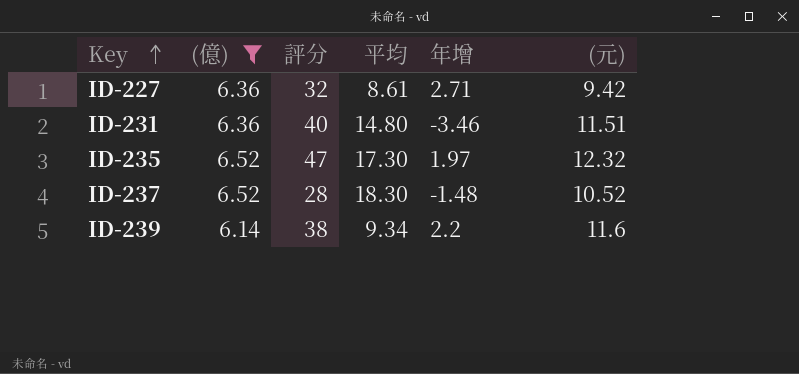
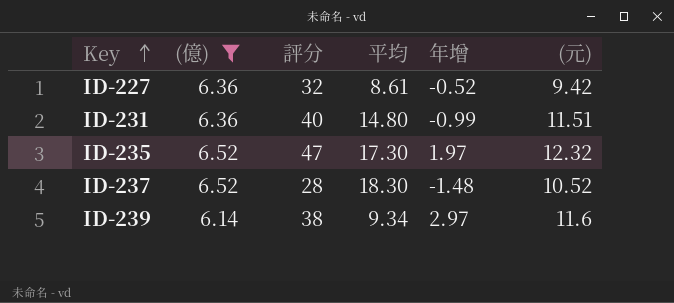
ID-227 | 年增: 2.71 -> -0.52
ID-231 | 年增: -3.46 -> -0.99
ID-239 | 年增: 2.2 -> 2.97

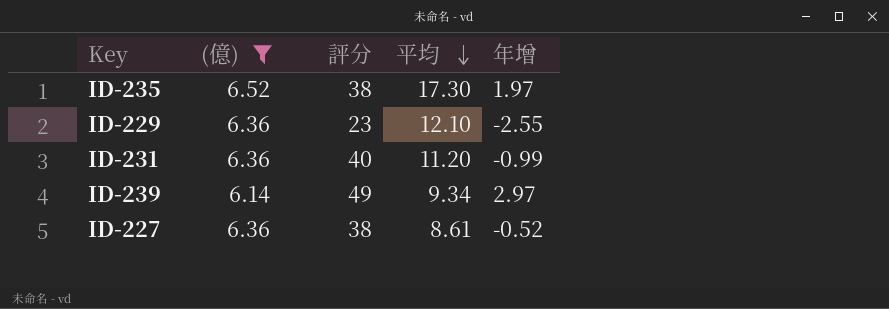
row order: Key ascending -> 平均 descending
column (元) | position: 6 -> none
row ID-237: 6.52 | 28 | 18.30 | -1.48 | 10.52 -> none
ID-235 | 評分: 47 -> 38
row ID-229: none -> 6.36 | 23 | 12.10 | -2.55
ID-231 | 平均: 14.80 -> 11.20
ID-239 | 評分: 38 -> 49
ID-227 | 評分: 32 -> 38

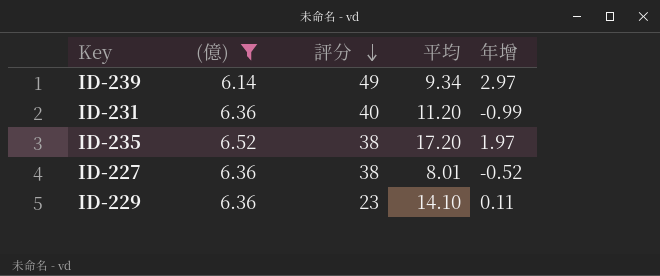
row order: 平均 descending -> 評分 descending
ID-235 | 平均: 17.30 -> 17.20
ID-227 | 平均: 8.61 -> 8.01
ID-229 | 平均: 12.10 -> 14.10
ID-229 | 年增: -2.55 -> 0.11

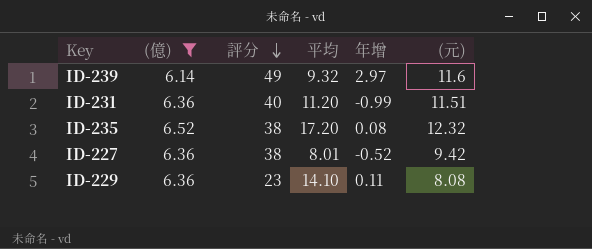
column (元) | position: none -> 6
ID-239 | 平均: 9.34 -> 9.32
ID-235 | 年增: 1.97 -> 0.08

